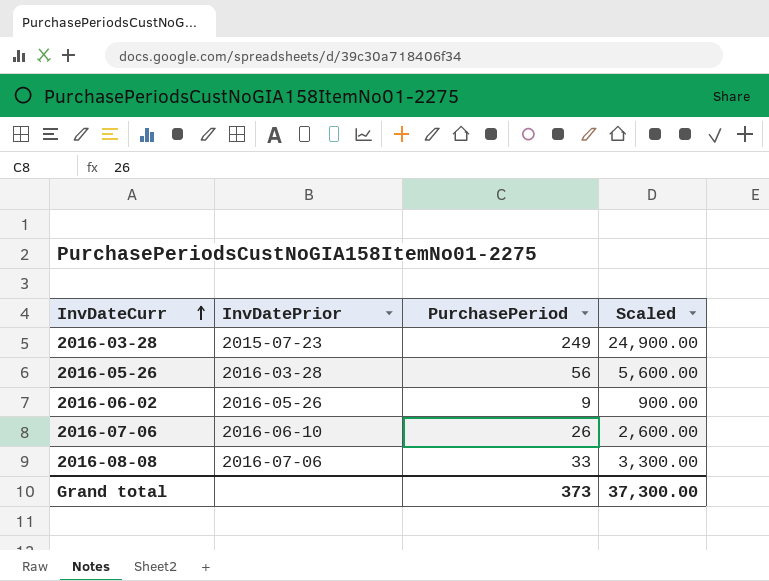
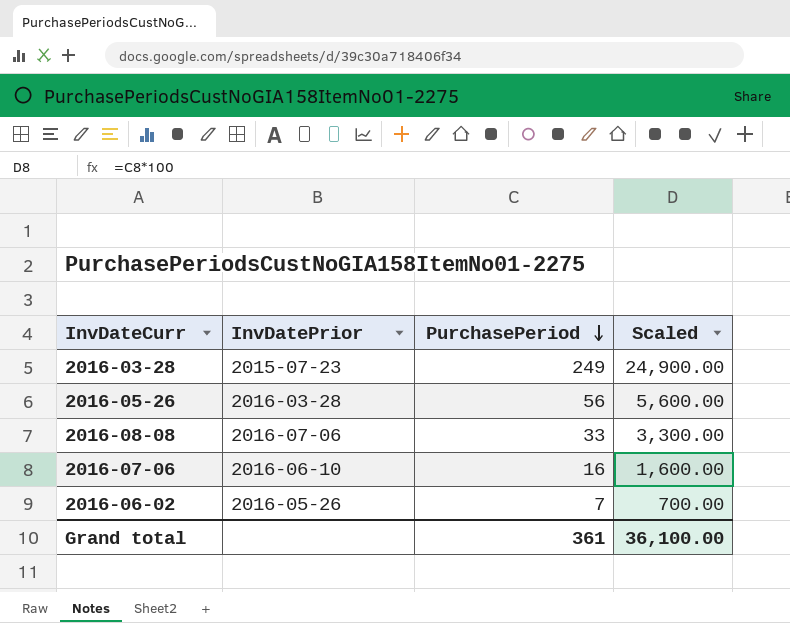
row order: InvDateCurr ascending -> PurchasePeriod descending
2016-07-06 | PurchasePeriod: 26 -> 16
2016-07-06 | Scaled: 2,600.00 -> 1,600.00
2016-06-02 | PurchasePeriod: 9 -> 7
2016-06-02 | Scaled: 900.00 -> 700.00
Grand total | PurchasePeriod: 373 -> 361
Grand total | Scaled: 37,300.00 -> 36,100.00

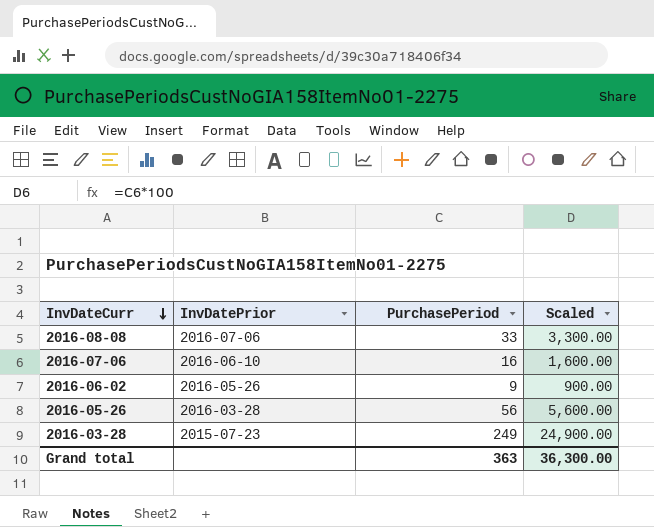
row order: PurchasePeriod descending -> InvDateCurr descending
2016-06-02 | PurchasePeriod: 7 -> 9
2016-06-02 | Scaled: 700.00 -> 900.00
Grand total | PurchasePeriod: 361 -> 363
Grand total | Scaled: 36,100.00 -> 36,300.00

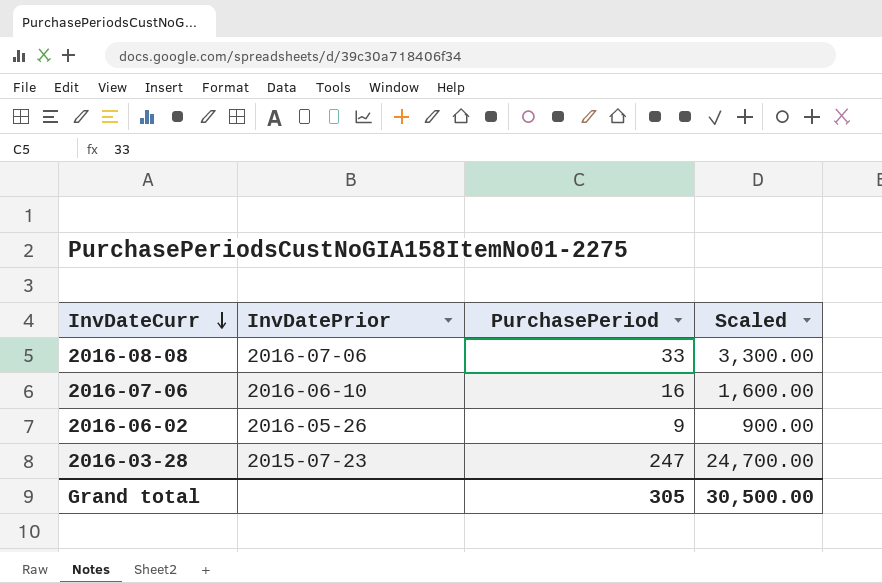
row 2016-05-26: 2016-03-28 | 56 | 5,600.00 -> none
2016-03-28 | PurchasePeriod: 249 -> 247
2016-03-28 | Scaled: 24,900.00 -> 24,700.00
Grand total | PurchasePeriod: 363 -> 305
Grand total | Scaled: 36,300.00 -> 30,500.00

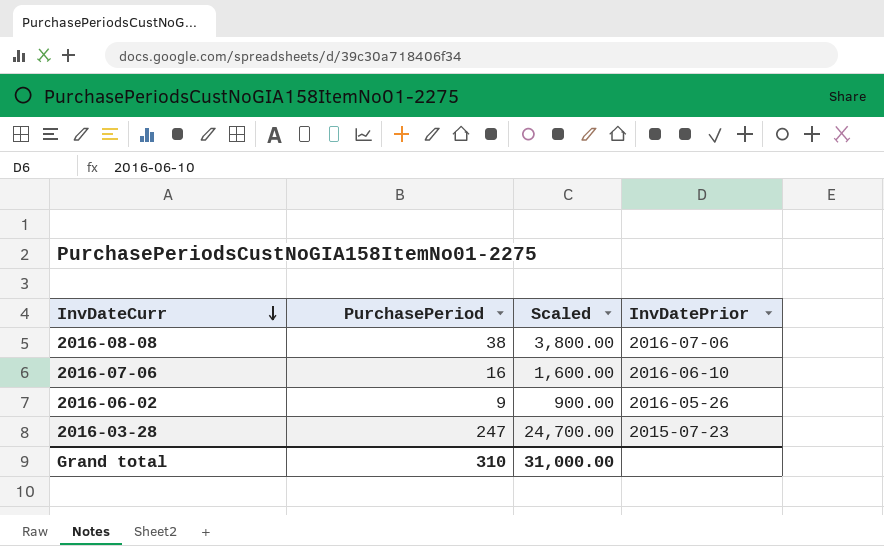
column InvDatePrior | position: 2 -> 4
2016-08-08 | PurchasePeriod: 33 -> 38
2016-08-08 | Scaled: 3,300.00 -> 3,800.00
Grand total | PurchasePeriod: 305 -> 310
Grand total | Scaled: 30,500.00 -> 31,000.00

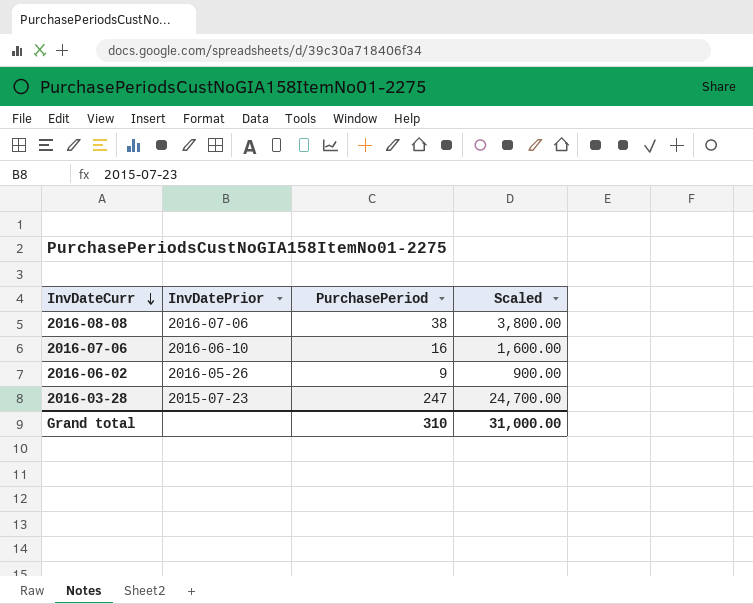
column InvDatePrior | position: 4 -> 2

